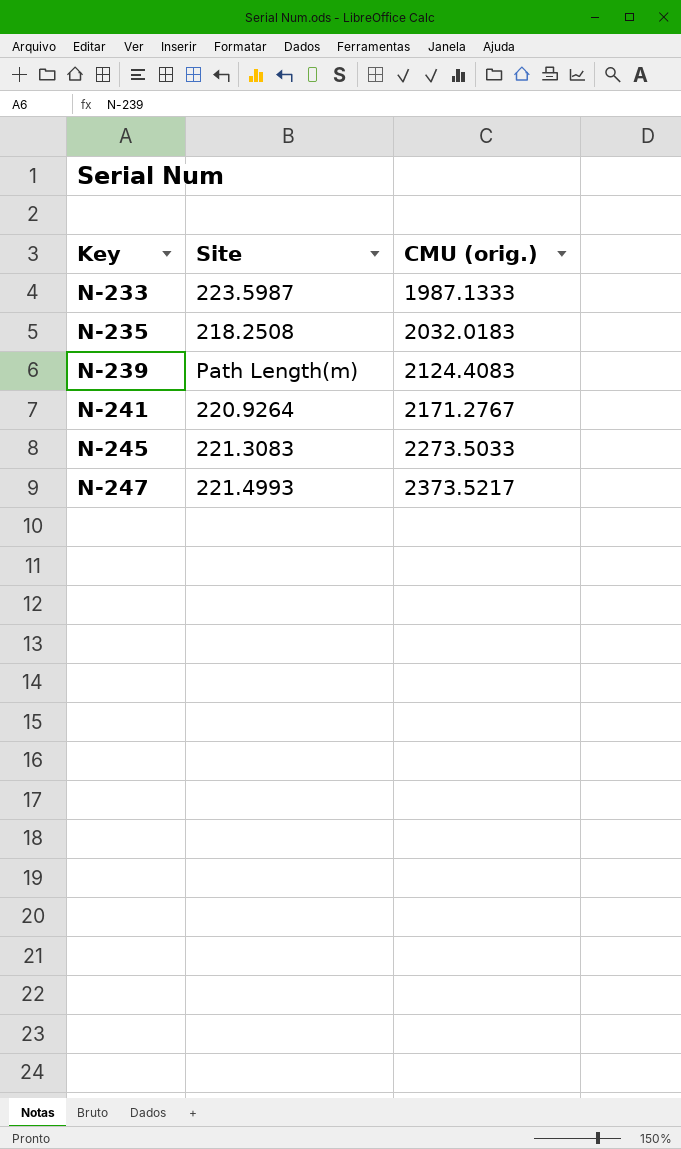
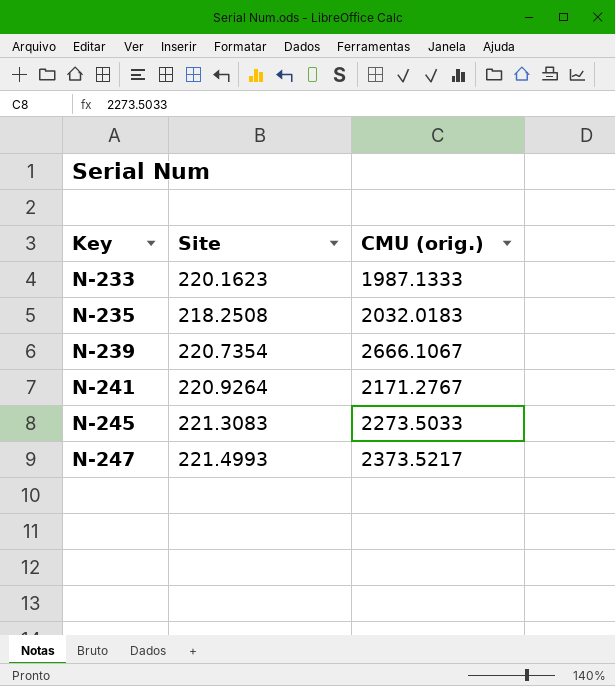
N-233 | Site: 223.5987 -> 220.1623
N-239 | Site: Path Length(m) -> 220.7354
N-239 | CMU (orig.): 2124.4083 -> 2666.1067

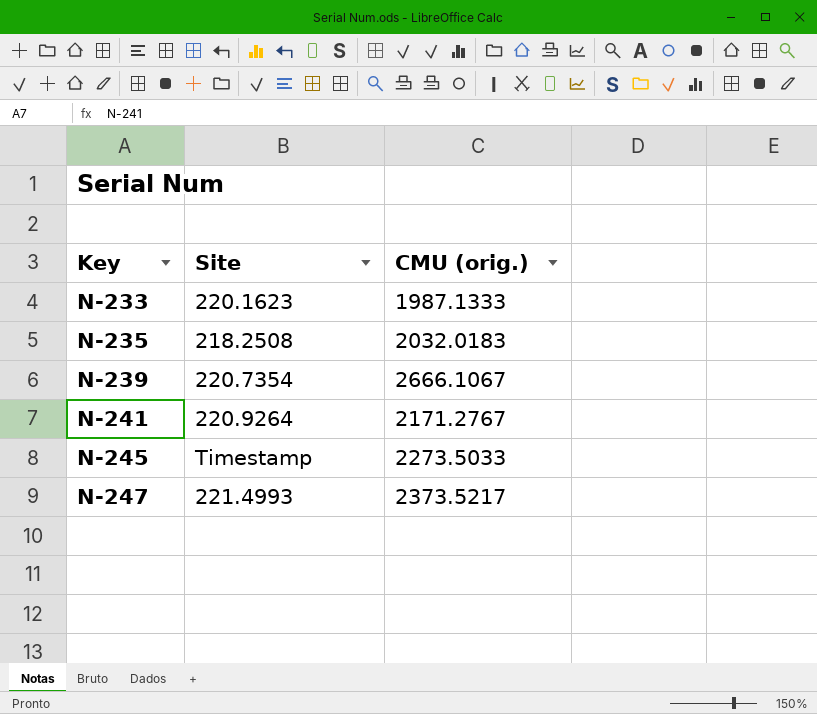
N-245 | Site: 221.3083 -> Timestamp

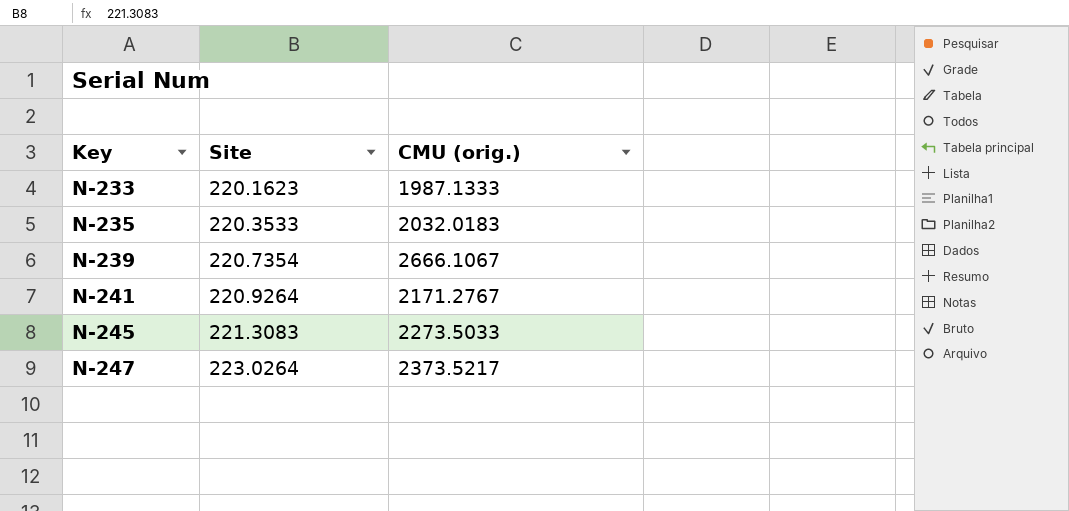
N-235 | Site: 218.2508 -> 220.3533
N-245 | Site: Timestamp -> 221.3083
N-247 | Site: 221.4993 -> 223.0264

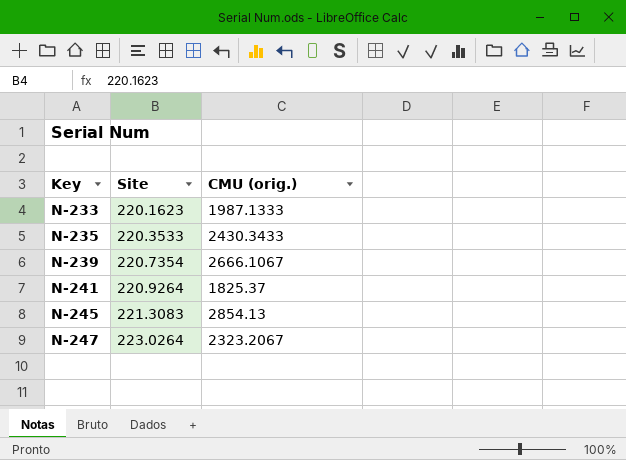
N-235 | CMU (orig.): 2032.0183 -> 2430.3433
N-241 | CMU (orig.): 2171.2767 -> 1825.37
N-245 | CMU (orig.): 2273.5033 -> 2854.13
N-247 | CMU (orig.): 2373.5217 -> 2323.2067

